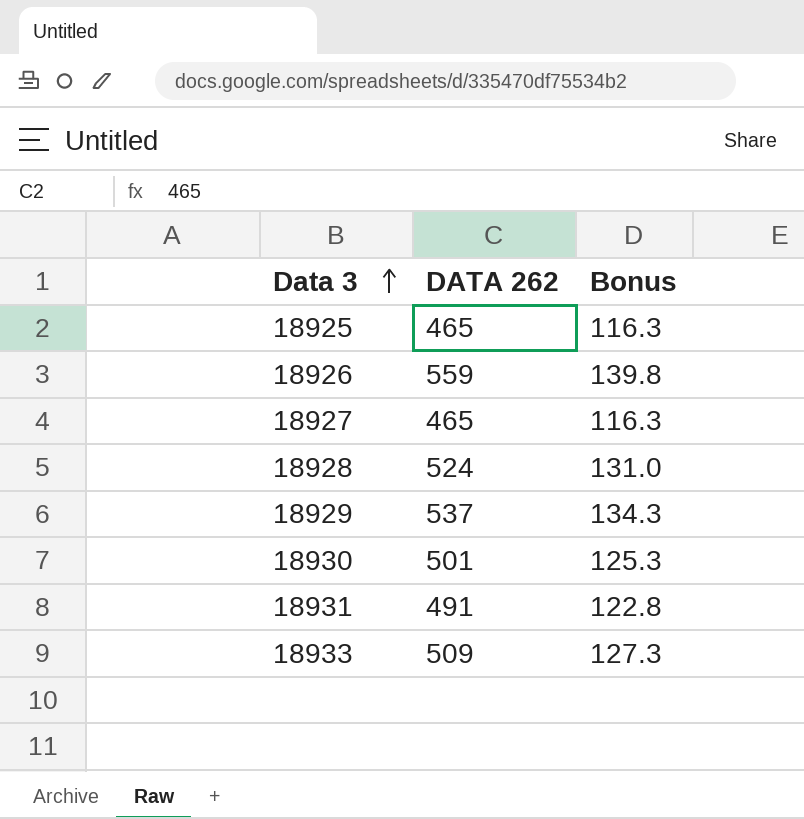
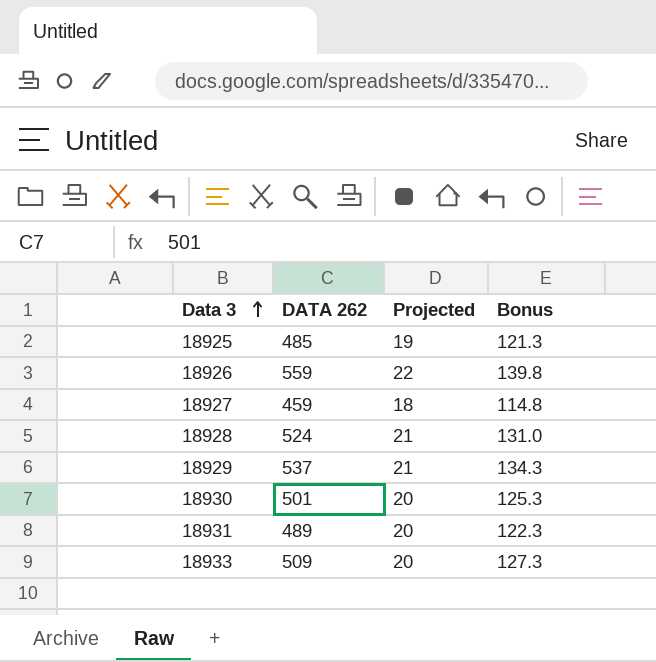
column Projected | formula: none -> [DATA 262] * 0.04
18925 | DATA 262: 465 -> 485
18925 | Bonus: 116.3 -> 121.3
18927 | DATA 262: 465 -> 459
18927 | Bonus: 116.3 -> 114.8
18931 | DATA 262: 491 -> 489
18931 | Bonus: 122.8 -> 122.3

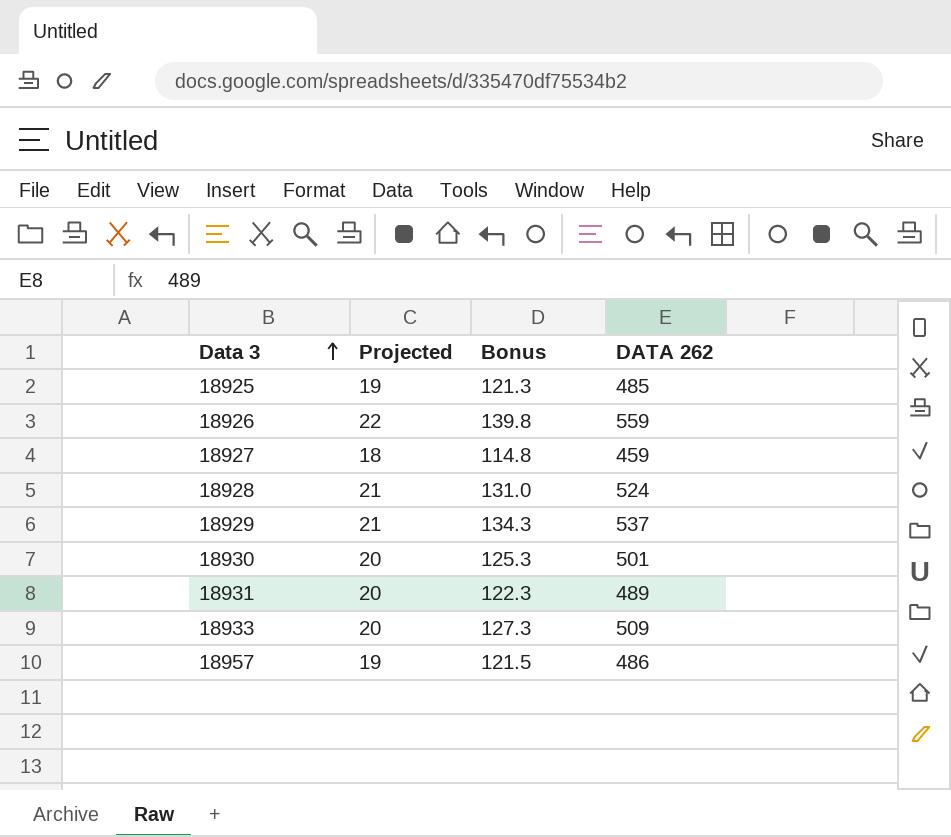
column DATA 262 | position: 2 -> 4
row 18957: none -> 19 | 121.5 | 486

